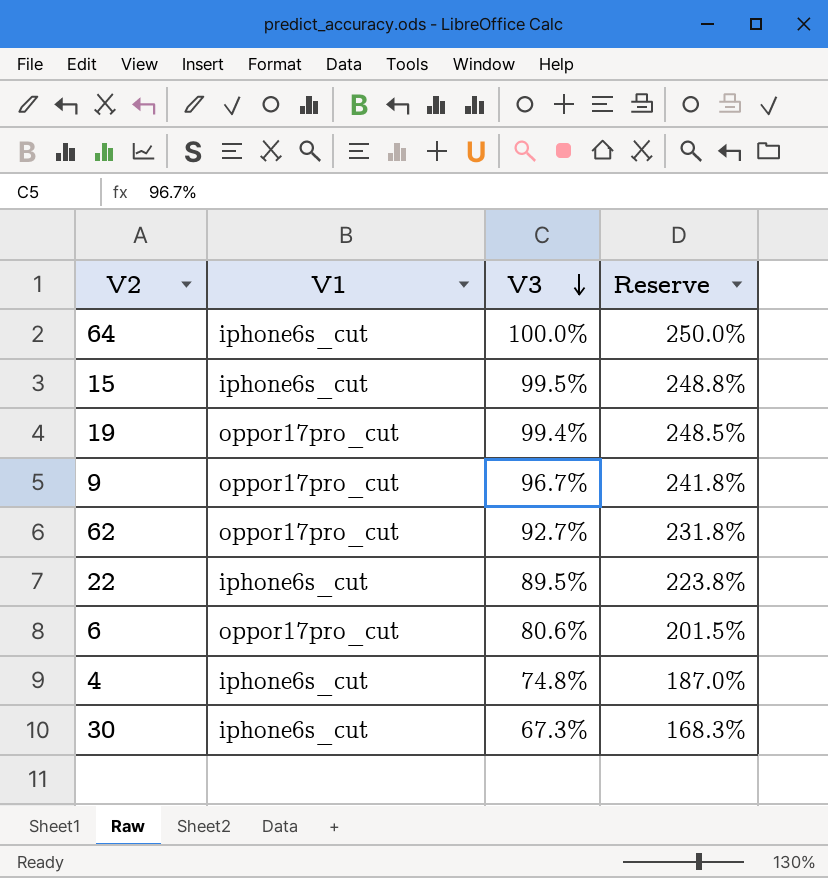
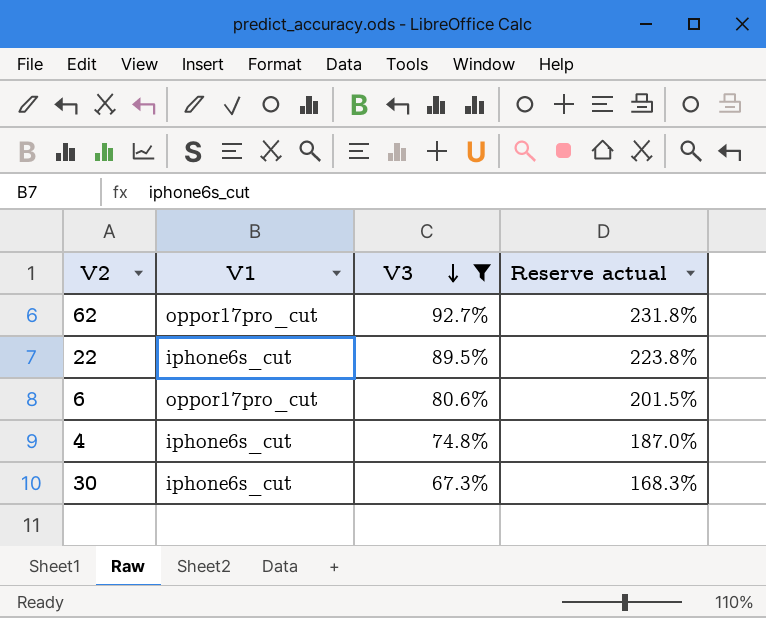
filter: none -> V3 <= 92.7%
column name: Reserve -> Reserve actual

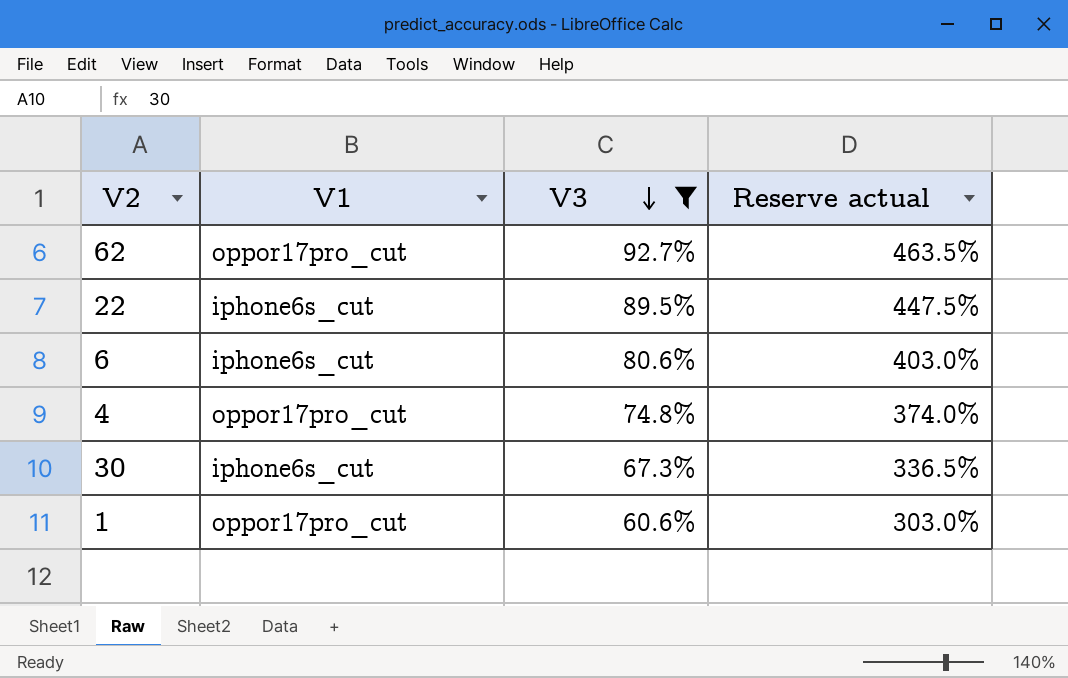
column Reserve actual | formula: [V3] * 2.5 -> [V3] * 5
6 | V1: oppor17pro_cut -> iphone6s_cut
4 | V1: iphone6s_cut -> oppor17pro_cut
row 1: none -> oppor17pro_cut | 60.6% | 303.0%

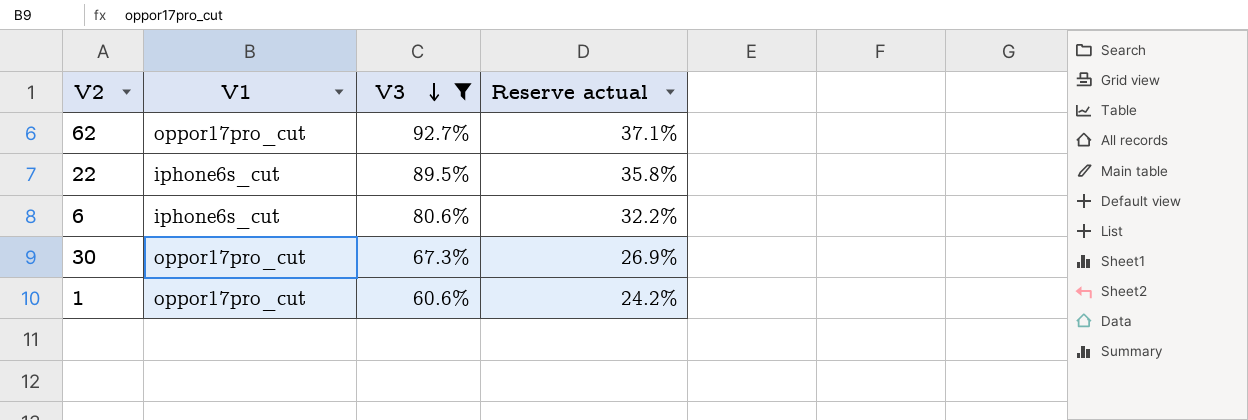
column Reserve actual | formula: [V3] * 5 -> [V3] * 0.4
row 4: oppor17pro_cut | 74.8% | 374.0% -> none
30 | V1: iphone6s_cut -> oppor17pro_cut

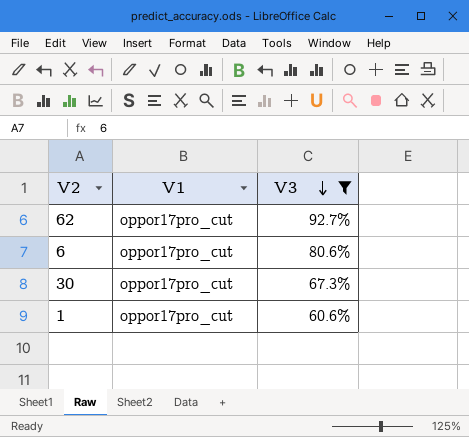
column Reserve actual | formula: [V3] * 0.4 -> none
row 22: iphone6s_cut | 89.5% | 35.8% -> none
6 | V1: iphone6s_cut -> oppor17pro_cut

